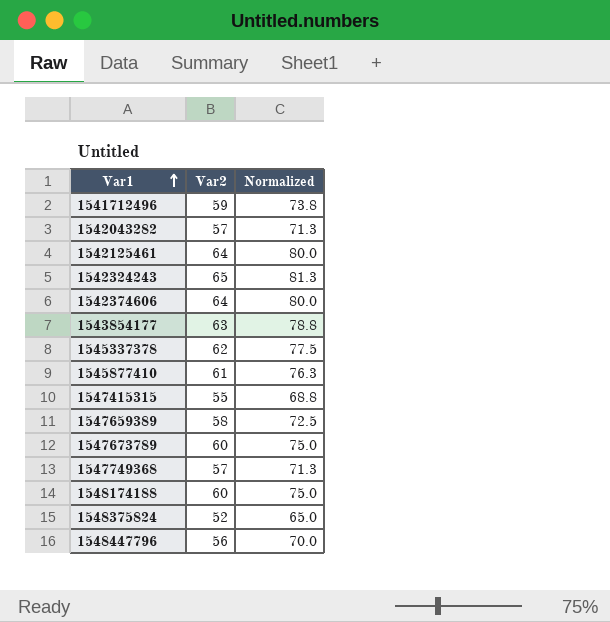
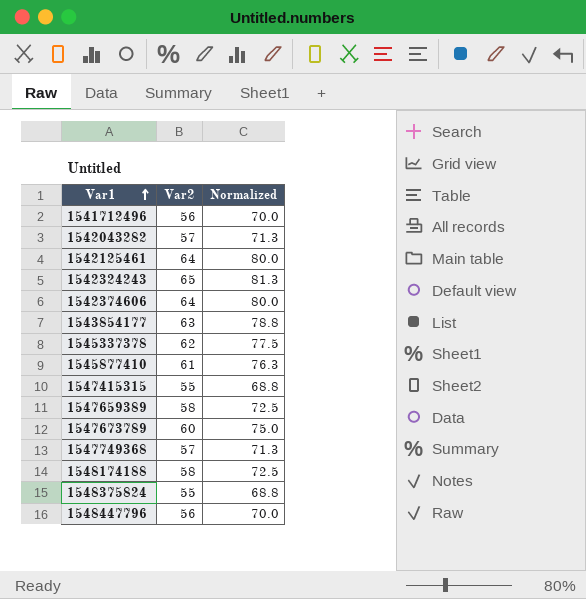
1541712496 | Var2: 59 -> 56
1541712496 | Normalized: 73.8 -> 70.0
1548174188 | Var2: 60 -> 58
1548174188 | Normalized: 75.0 -> 72.5
1548375824 | Var2: 52 -> 55
1548375824 | Normalized: 65.0 -> 68.8

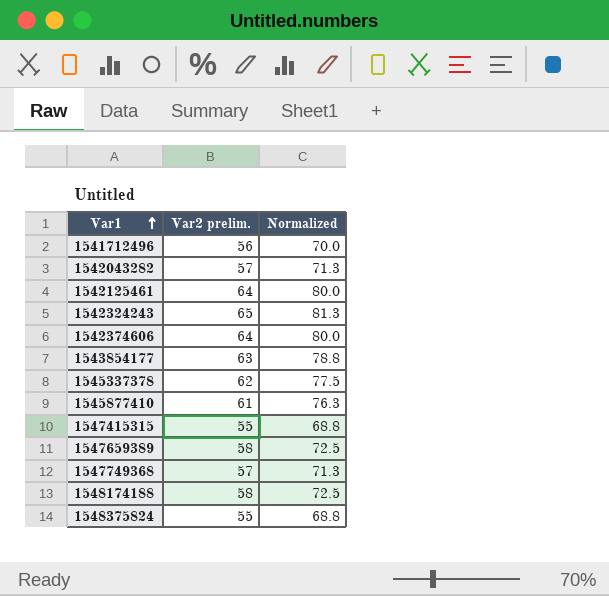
column name: Var2 -> Var2 prelim.
row 1547673789: 60 | 75.0 -> none
row 1548447796: 56 | 70.0 -> none

